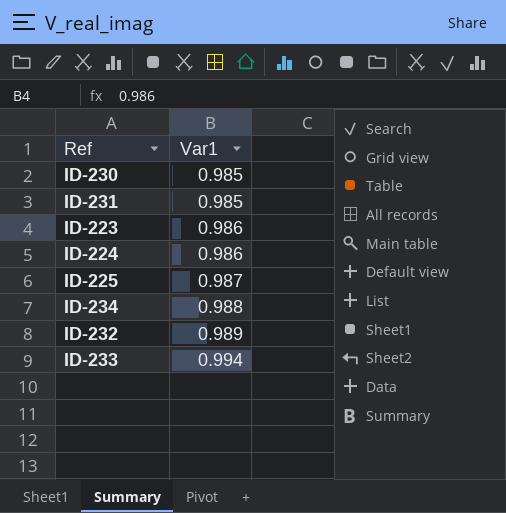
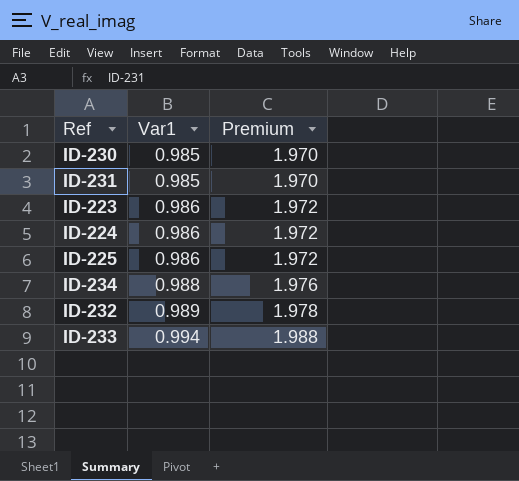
column Premium | formula: none -> [Var1] * 2
ID-225 | Var1: 0.987 -> 0.986

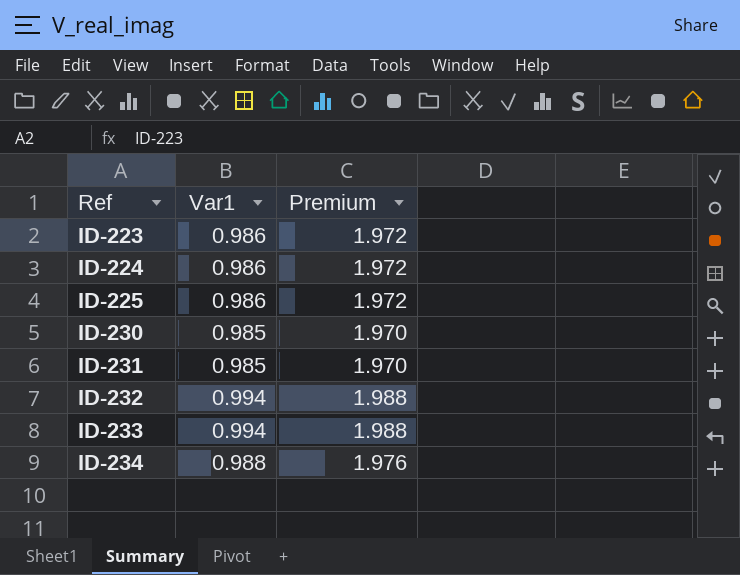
row order: Var1 ascending -> Ref ascending
ID-232 | Var1: 0.989 -> 0.994
ID-232 | Premium: 1.978 -> 1.988

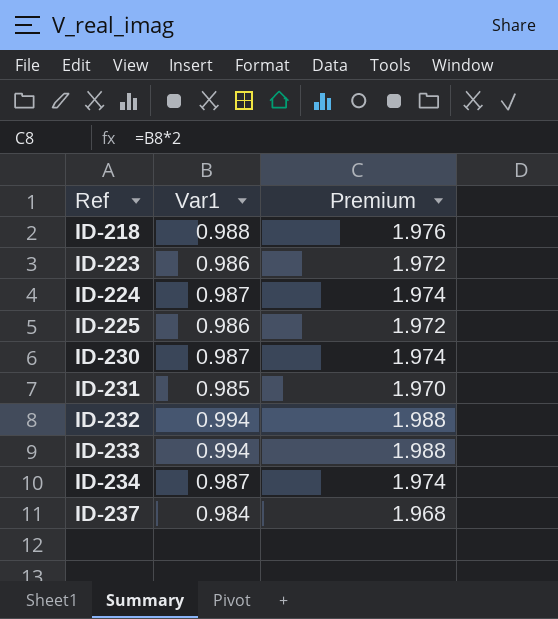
row ID-218: none -> 0.988 | 1.976
ID-224 | Var1: 0.986 -> 0.987
ID-224 | Premium: 1.972 -> 1.974
ID-230 | Var1: 0.985 -> 0.987
ID-230 | Premium: 1.970 -> 1.974
ID-234 | Var1: 0.988 -> 0.987
ID-234 | Premium: 1.976 -> 1.974
row ID-237: none -> 0.984 | 1.968

